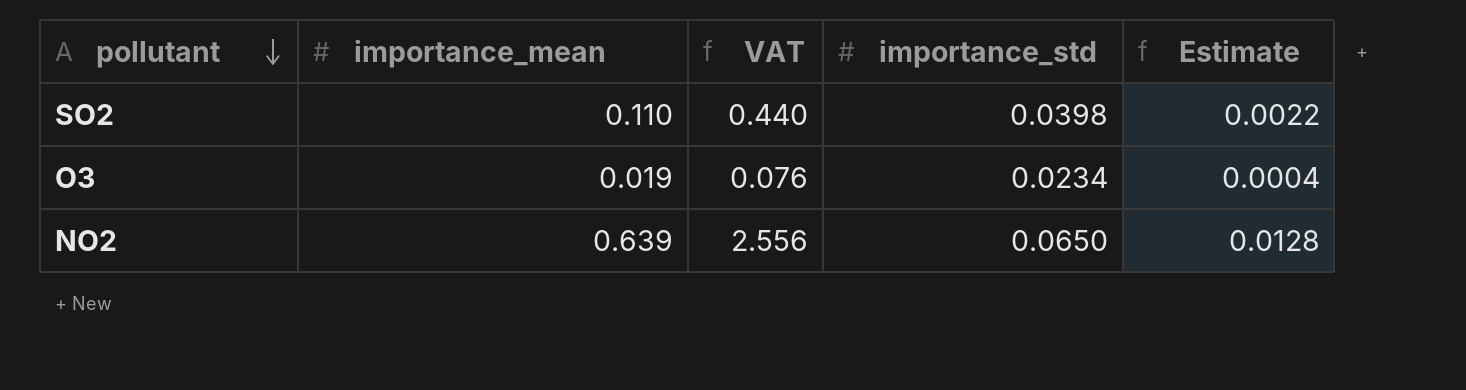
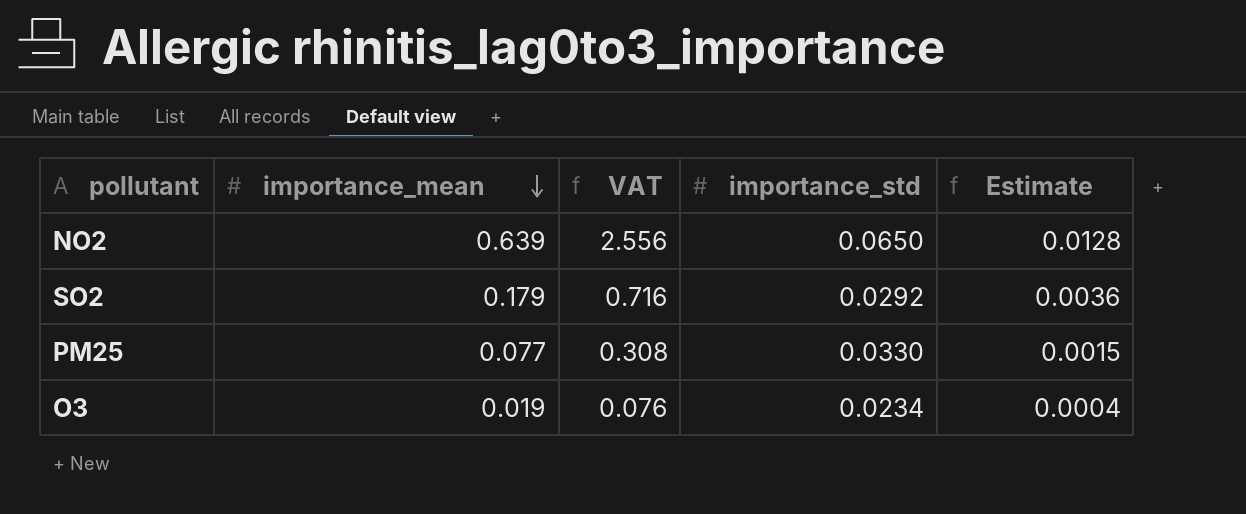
row order: pollutant descending -> importance_mean descending
SO2 | importance_mean: 0.110 -> 0.179
SO2 | VAT: 0.440 -> 0.716
SO2 | importance_std: 0.0398 -> 0.0292
SO2 | Estimate: 0.0022 -> 0.0036
row PM25: none -> 0.077 | 0.308 | 0.0330 | 0.0015

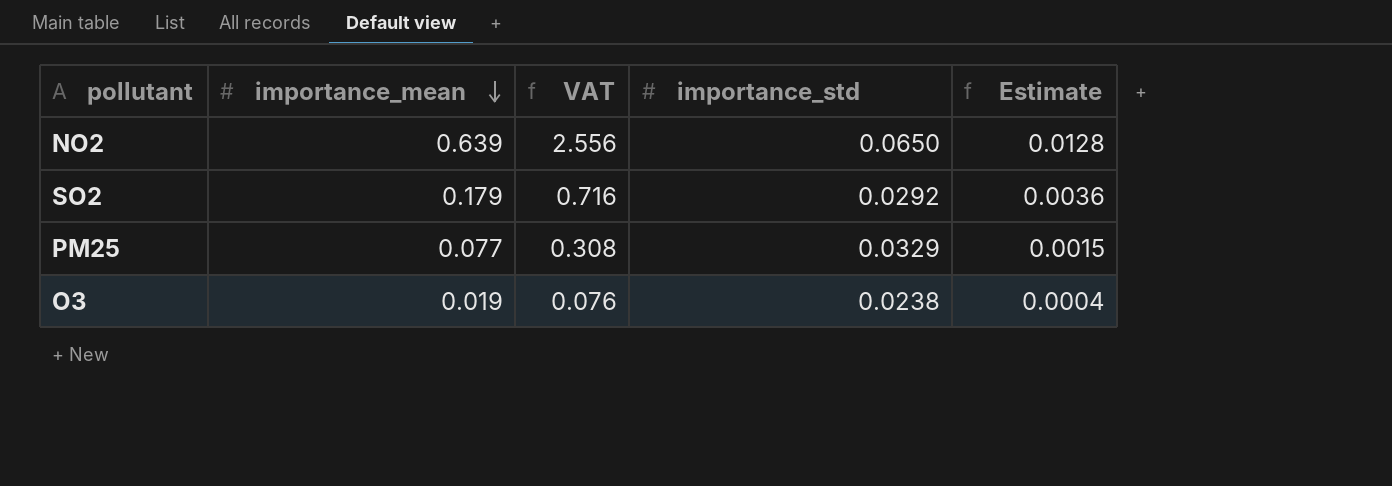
PM25 | importance_std: 0.0330 -> 0.0329
O3 | importance_std: 0.0234 -> 0.0238

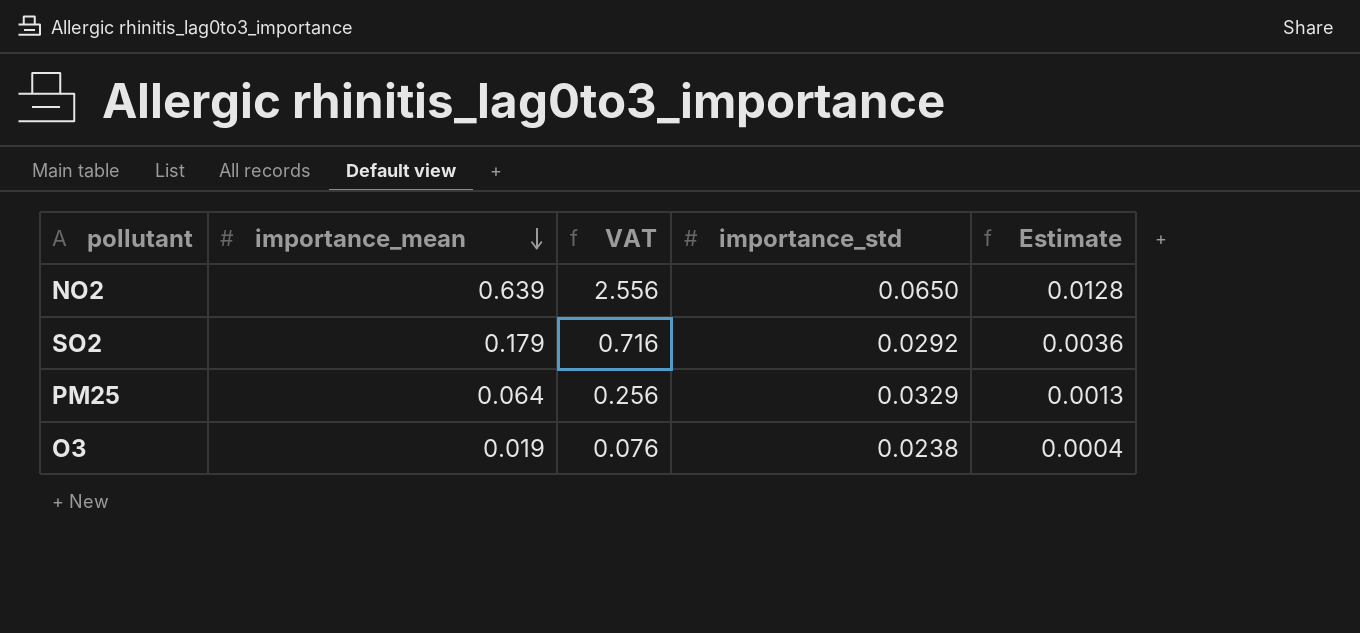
PM25 | importance_mean: 0.077 -> 0.064
PM25 | VAT: 0.308 -> 0.256
PM25 | Estimate: 0.0015 -> 0.0013

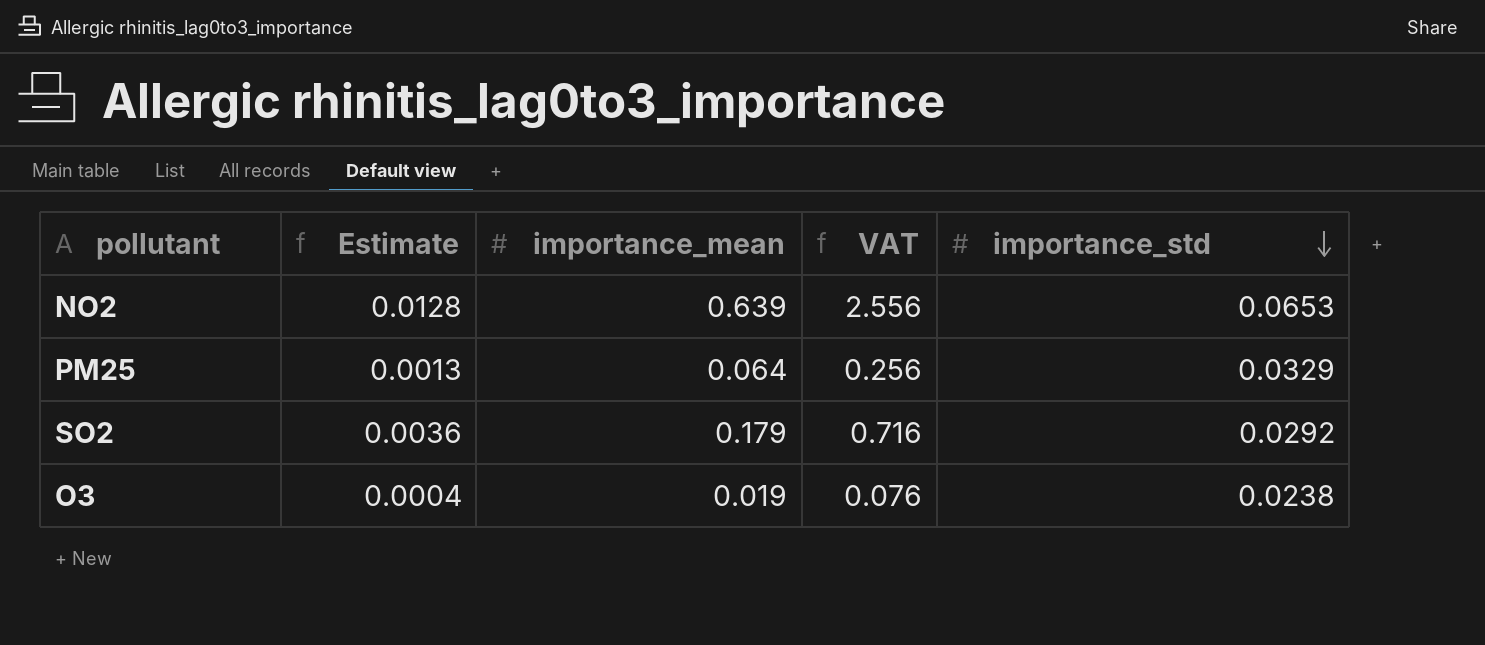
row order: importance_mean descending -> importance_std descending
column Estimate | position: 5 -> 2
NO2 | importance_std: 0.0650 -> 0.0653

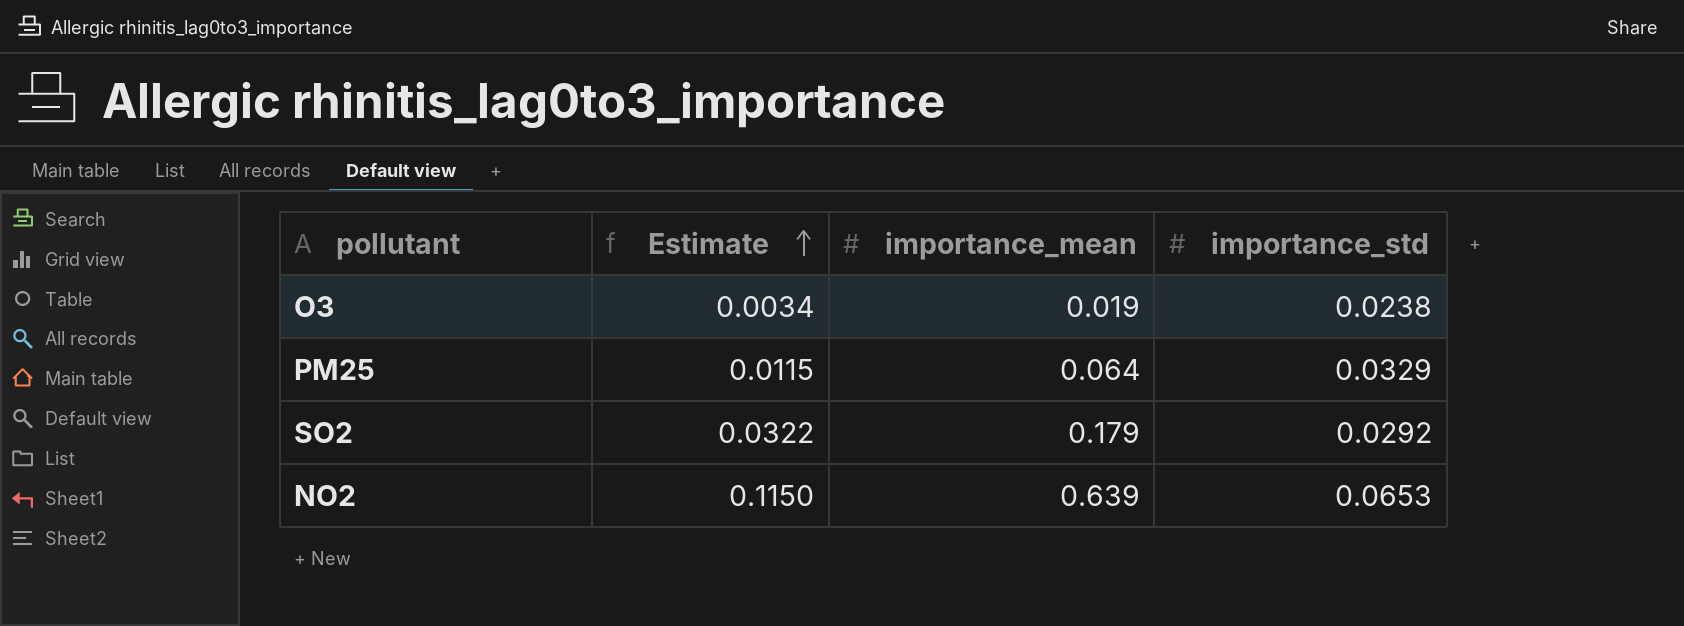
row order: importance_std descending -> Estimate ascending
column VAT | formula: [importance_mean] * 4 -> none
column Estimate | formula: [importance_mean] * 0.02 -> [importance_mean] * 0.18

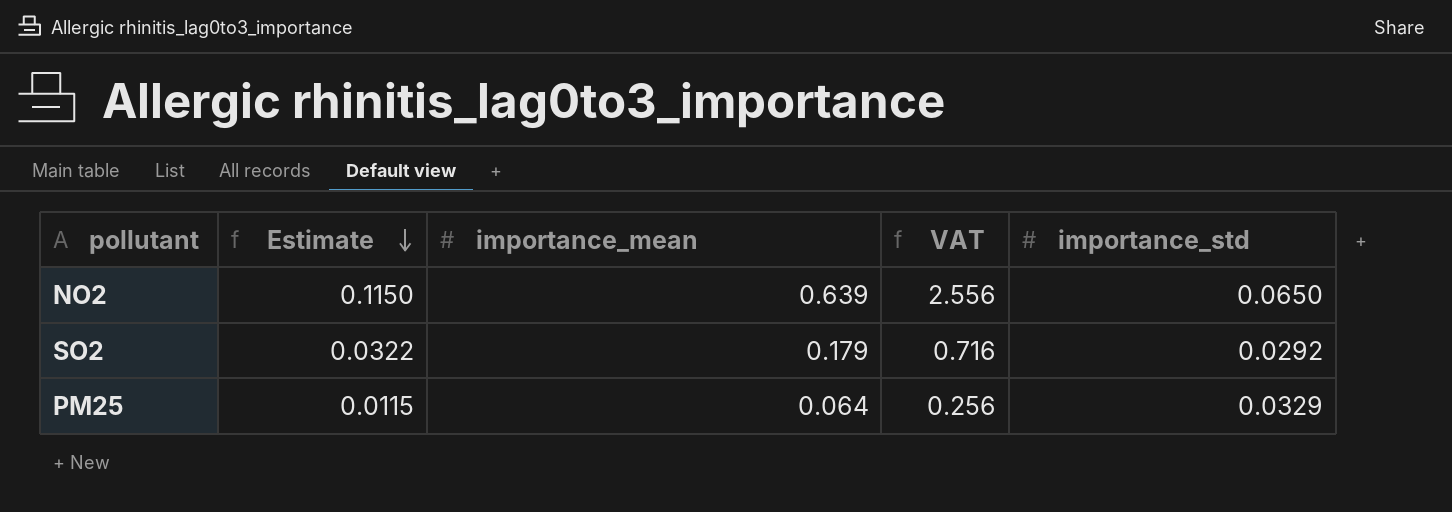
row order: Estimate ascending -> Estimate descending
column VAT | formula: none -> [importance_mean] * 4
row O3: 0.0034 | 0.019 | 0.0238 -> none
NO2 | importance_std: 0.0653 -> 0.0650

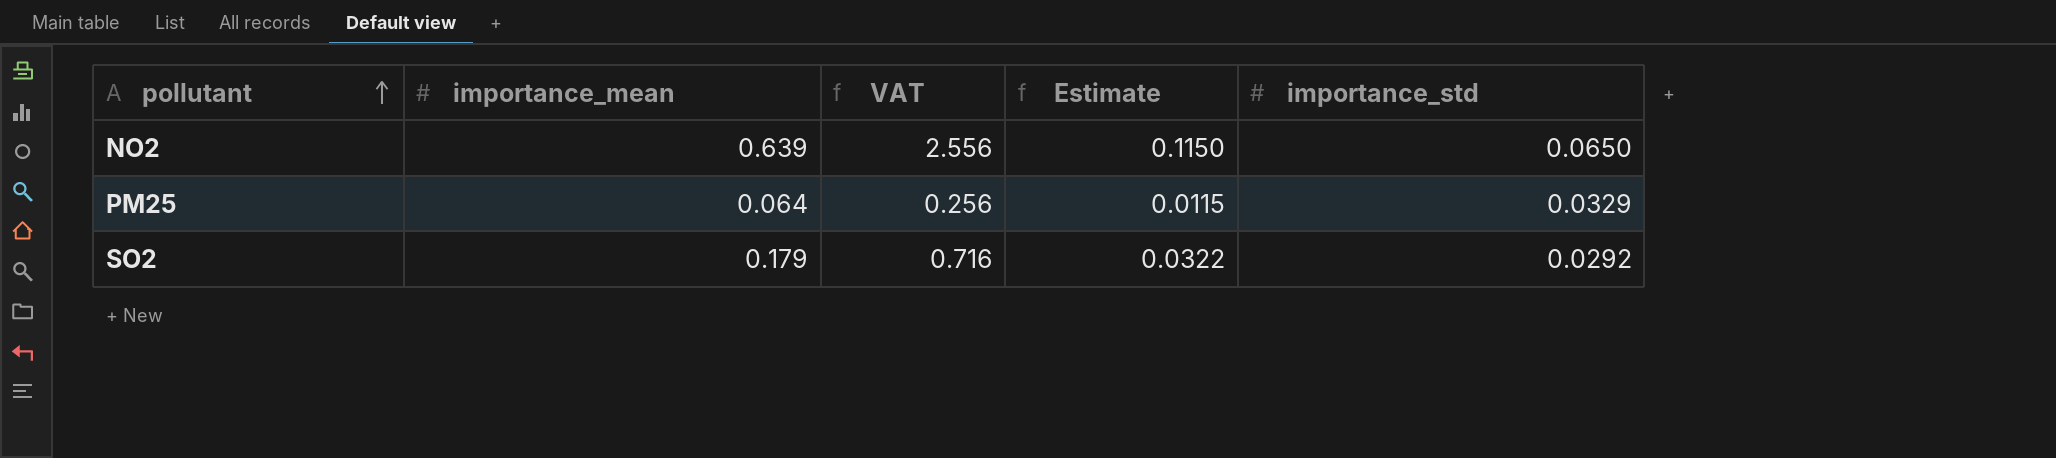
row order: Estimate descending -> pollutant ascending
column Estimate | position: 2 -> 4

